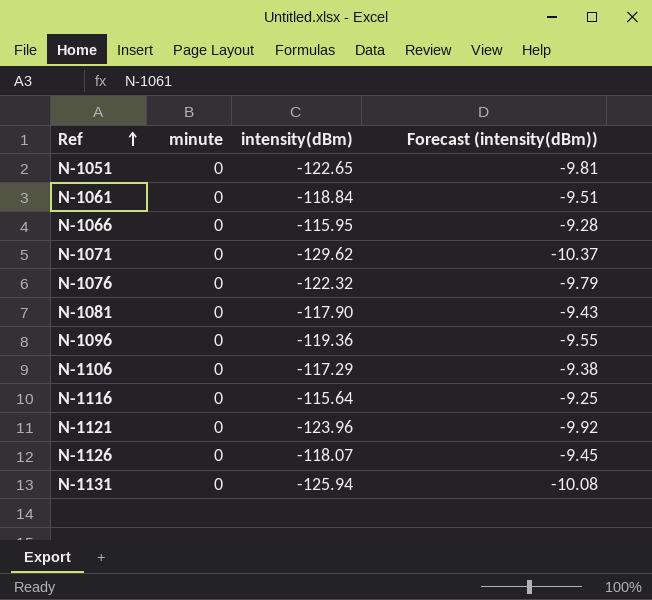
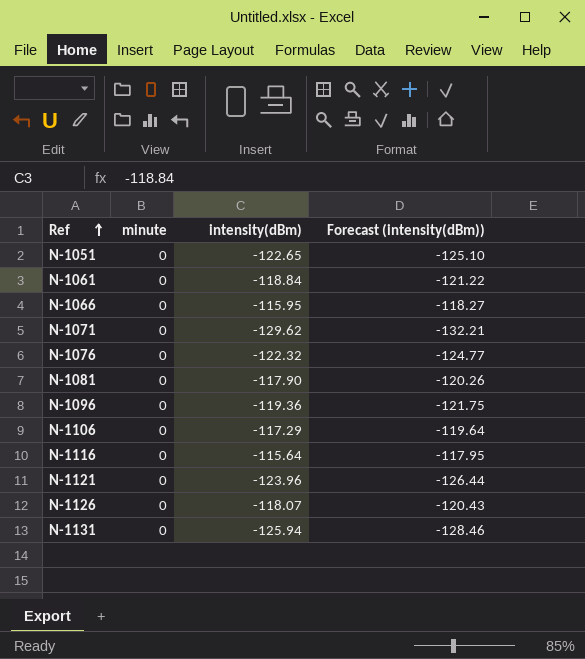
column Forecast (intensity(dBm)) | formula: [intensity(dBm)] * 0.08 -> [intensity(dBm)] * 1.02

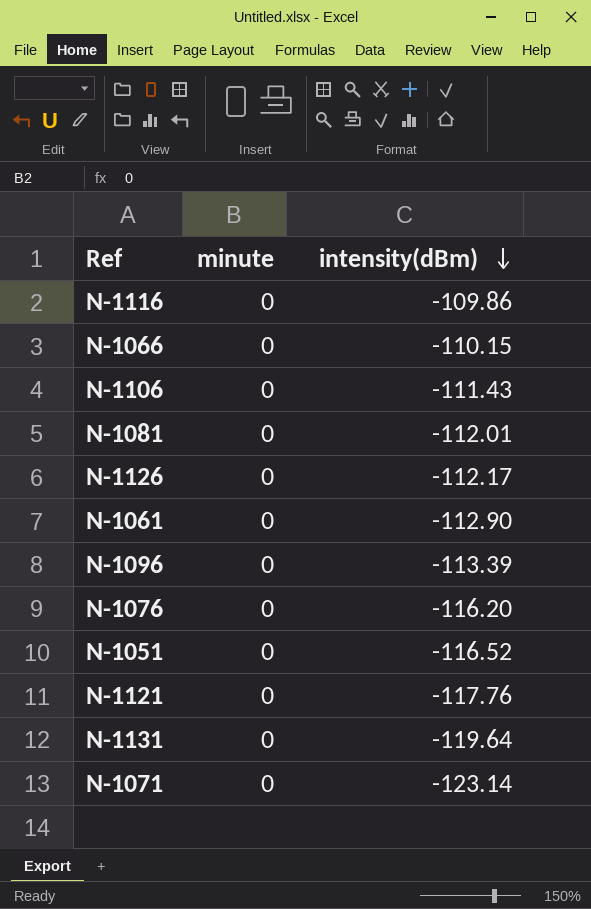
row order: Ref ascending -> intensity(dBm) descending
column Forecast (intensity(dBm)) | formula: [intensity(dBm)] * 1.02 -> none
N-1116 | intensity(dBm): -115.64 -> -109.86
N-1066 | intensity(dBm): -115.95 -> -110.15
N-1106 | intensity(dBm): -117.29 -> -111.43
N-1081 | intensity(dBm): -117.90 -> -112.01
N-1126 | intensity(dBm): -118.07 -> -112.17
N-1061 | intensity(dBm): -118.84 -> -112.90
N-1096 | intensity(dBm): -119.36 -> -113.39
N-1076 | intensity(dBm): -122.32 -> -116.20
N-1051 | intensity(dBm): -122.65 -> -116.52
N-1121 | intensity(dBm): -123.96 -> -117.76
N-1131 | intensity(dBm): -125.94 -> -119.64
N-1071 | intensity(dBm): -129.62 -> -123.14

